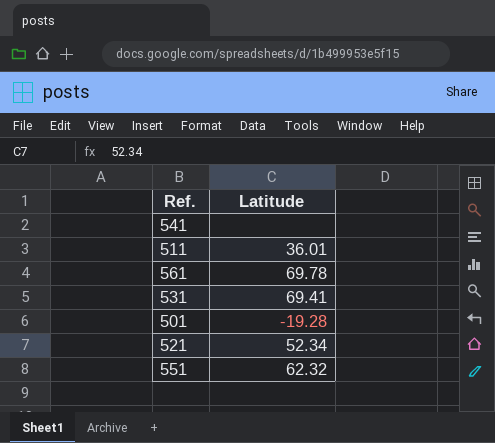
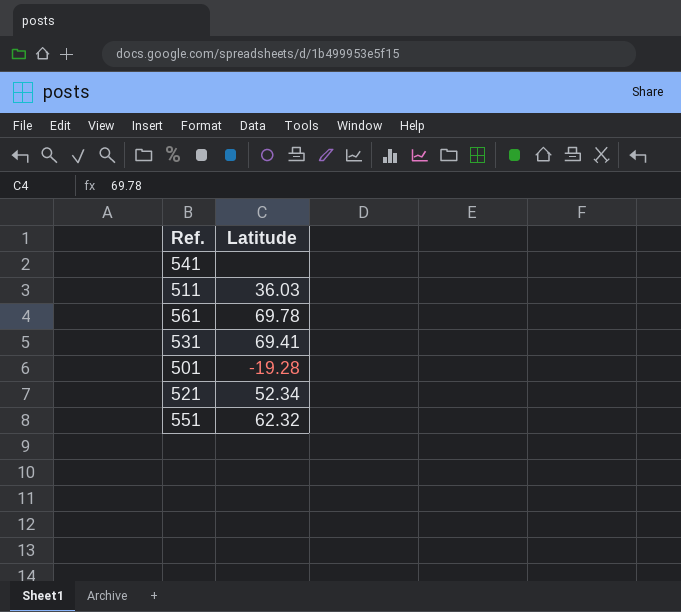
511 | Latitude: 36.01 -> 36.03

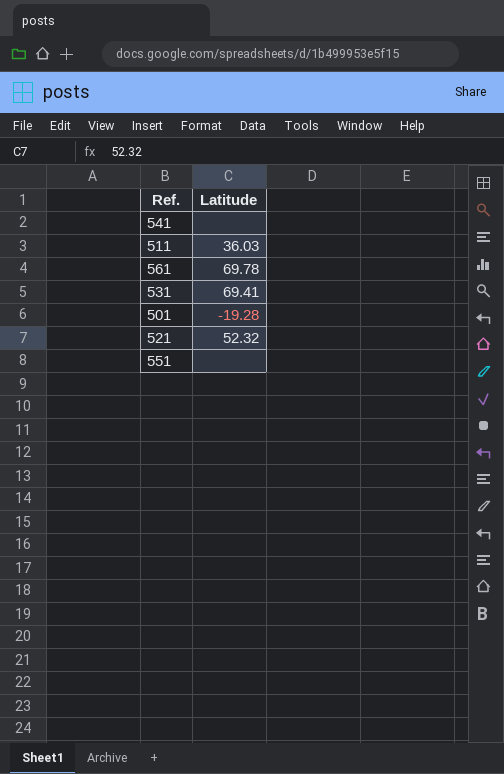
521 | Latitude: 52.34 -> 52.32
551 | Latitude: 62.32 -> none

